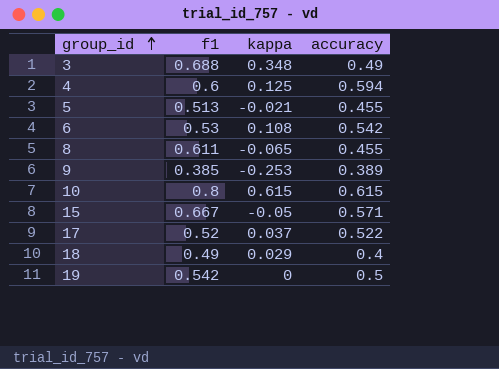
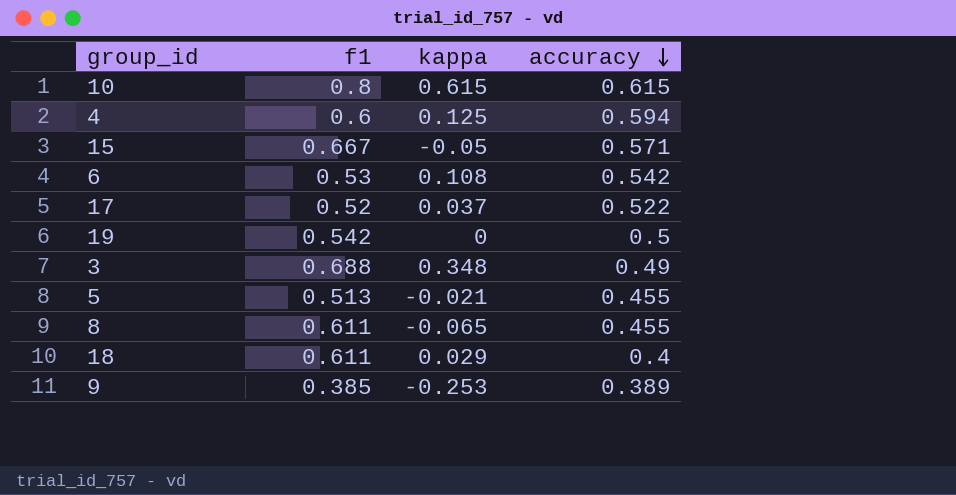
row order: group_id ascending -> accuracy descending
18 | f1: 0.49 -> 0.611

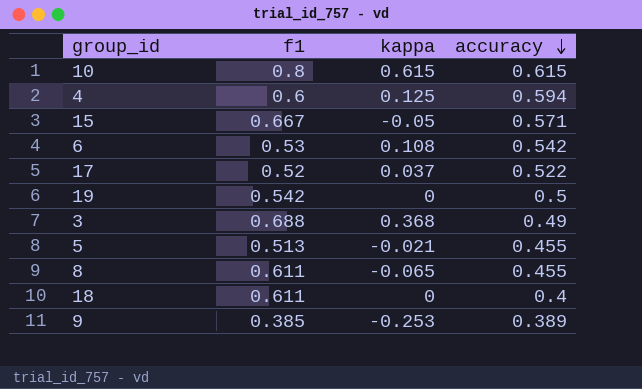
3 | kappa: 0.348 -> 0.368
18 | kappa: 0.029 -> 0

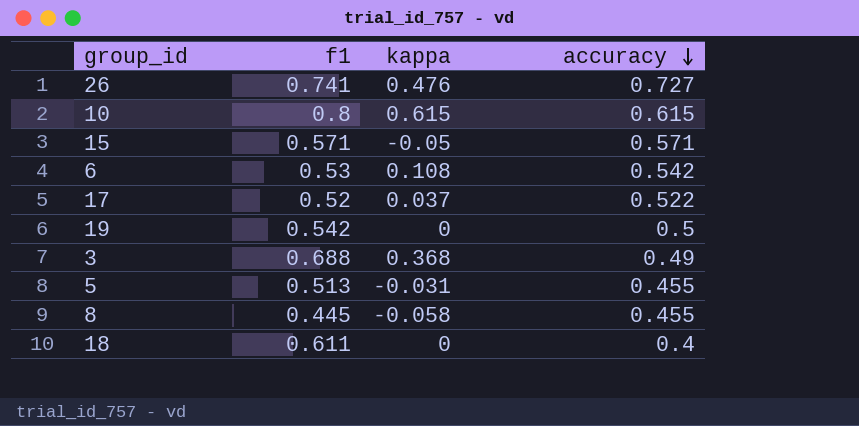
row 4: 0.6 | 0.125 | 0.594 -> none
row 9: 0.385 | -0.253 | 0.389 -> none
row 26: none -> 0.741 | 0.476 | 0.727
15 | f1: 0.667 -> 0.571
5 | kappa: -0.021 -> -0.031
8 | f1: 0.611 -> 0.445
8 | kappa: -0.065 -> -0.058

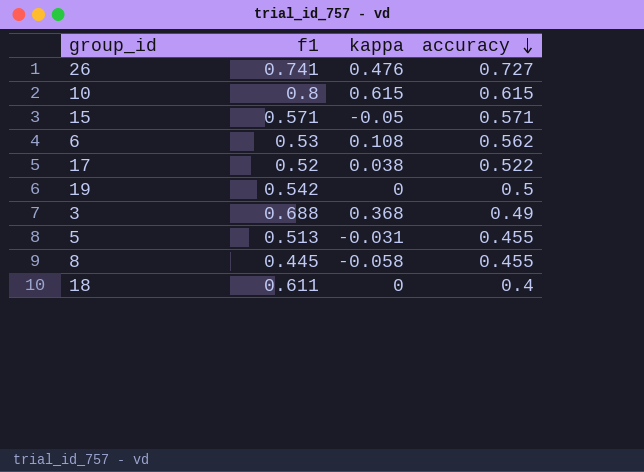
6 | accuracy: 0.542 -> 0.562
17 | kappa: 0.037 -> 0.038

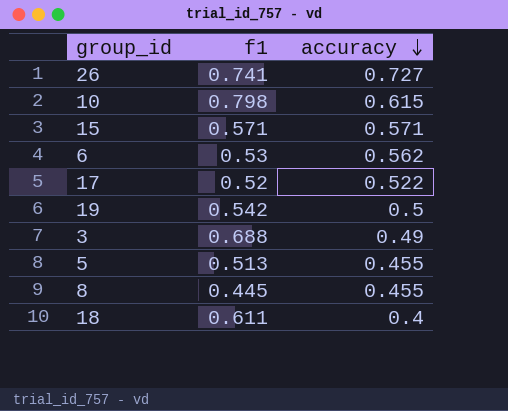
column kappa | position: 3 -> none
10 | f1: 0.8 -> 0.798

